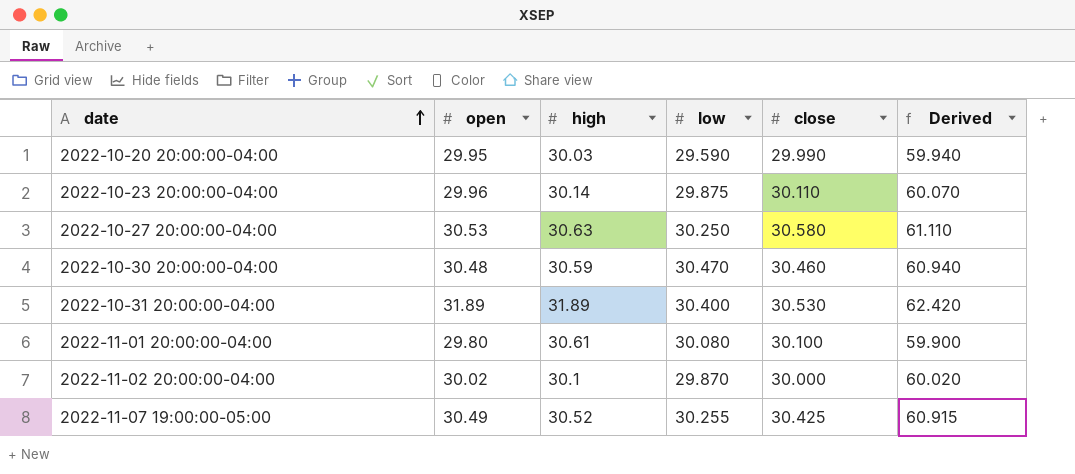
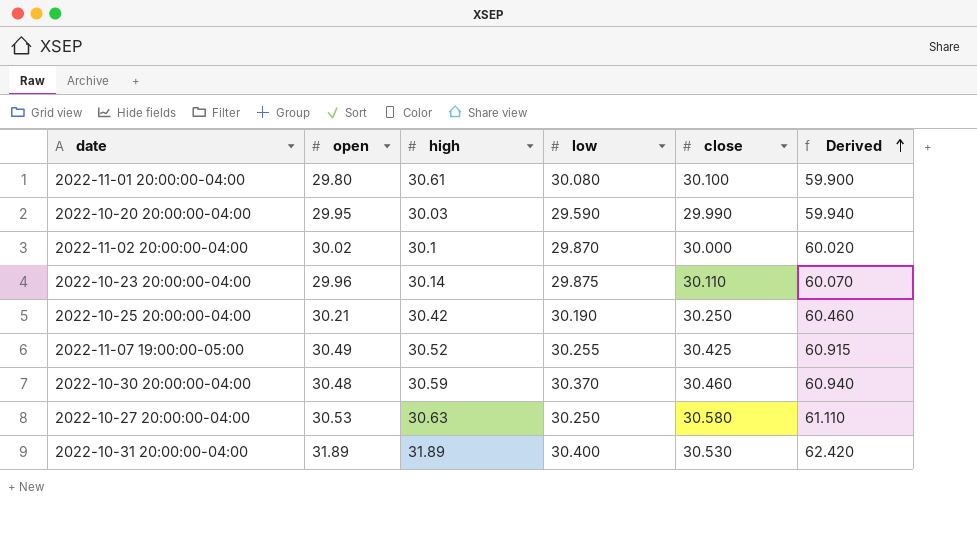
row order: date ascending -> Derived ascending
row 2022-10-25 20:00:00-04:00: none -> 30.21 | 30.42 | 30.190 | 30.250 | 60.460
2022-10-30 20:00:00-04:00 | low: 30.470 -> 30.370

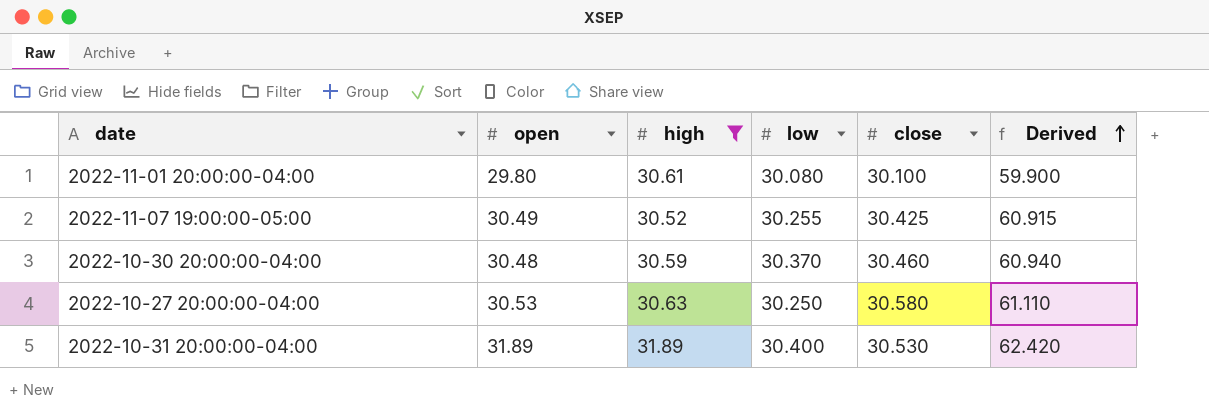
filter: none -> high >= 30.52

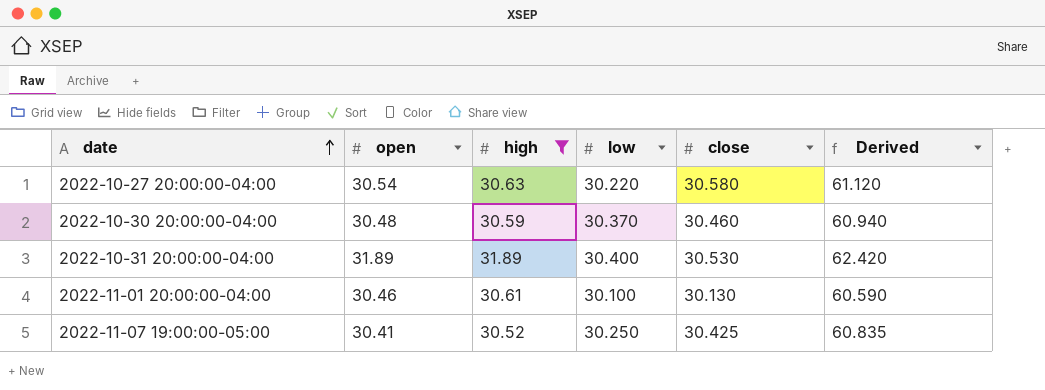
row order: Derived ascending -> date ascending
2022-10-27 20:00:00-04:00 | open: 30.53 -> 30.54
2022-10-27 20:00:00-04:00 | low: 30.250 -> 30.220
2022-10-27 20:00:00-04:00 | Derived: 61.110 -> 61.120
2022-11-01 20:00:00-04:00 | open: 29.80 -> 30.46
2022-11-01 20:00:00-04:00 | low: 30.080 -> 30.100
2022-11-01 20:00:00-04:00 | close: 30.100 -> 30.130
2022-11-01 20:00:00-04:00 | Derived: 59.900 -> 60.590
2022-11-07 19:00:00-05:00 | open: 30.49 -> 30.41
2022-11-07 19:00:00-05:00 | low: 30.255 -> 30.250
2022-11-07 19:00:00-05:00 | Derived: 60.915 -> 60.835

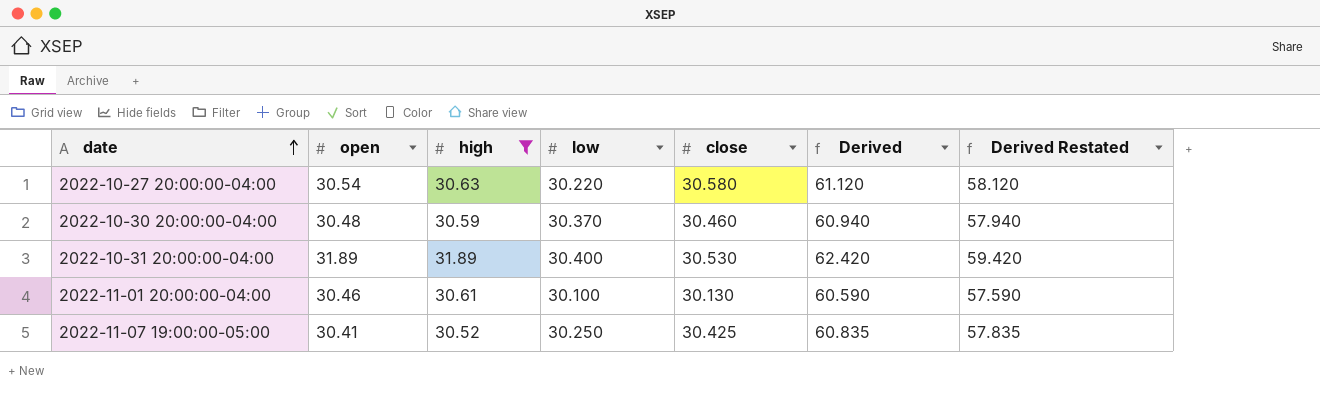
column Derived Restated | formula: none -> [Derived] - 3

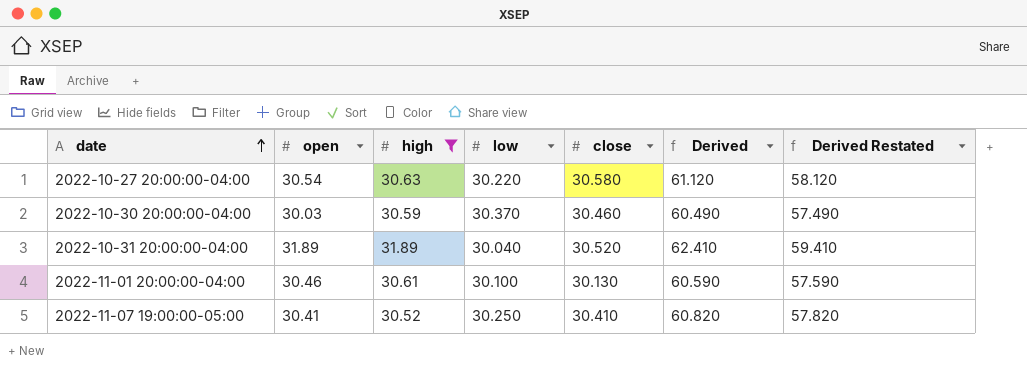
2022-10-30 20:00:00-04:00 | open: 30.48 -> 30.03
2022-10-30 20:00:00-04:00 | Derived: 60.940 -> 60.490
2022-10-30 20:00:00-04:00 | Derived Restated: 57.940 -> 57.490
2022-10-31 20:00:00-04:00 | low: 30.400 -> 30.040
2022-10-31 20:00:00-04:00 | close: 30.530 -> 30.520
2022-10-31 20:00:00-04:00 | Derived: 62.420 -> 62.410
2022-10-31 20:00:00-04:00 | Derived Restated: 59.420 -> 59.410
2022-11-07 19:00:00-05:00 | close: 30.425 -> 30.410
2022-11-07 19:00:00-05:00 | Derived: 60.835 -> 60.820
2022-11-07 19:00:00-05:00 | Derived Restated: 57.835 -> 57.820

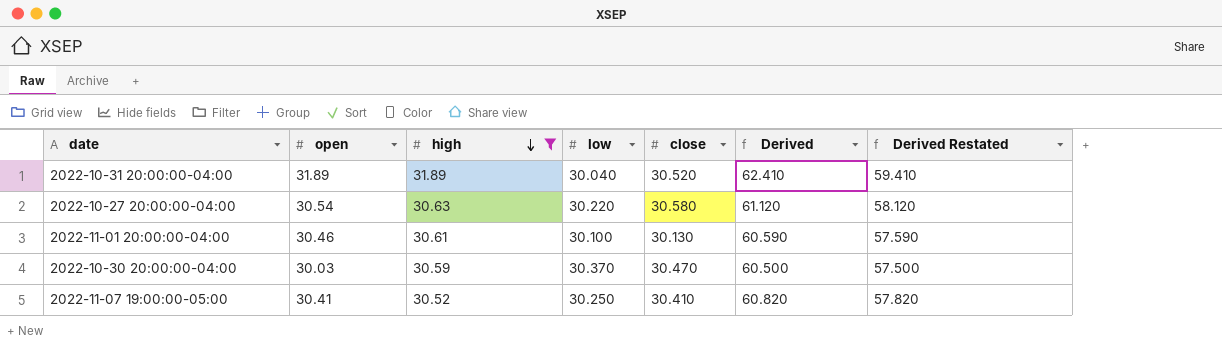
row order: date ascending -> high descending
2022-10-30 20:00:00-04:00 | close: 30.460 -> 30.470
2022-10-30 20:00:00-04:00 | Derived: 60.490 -> 60.500
2022-10-30 20:00:00-04:00 | Derived Restated: 57.490 -> 57.500

